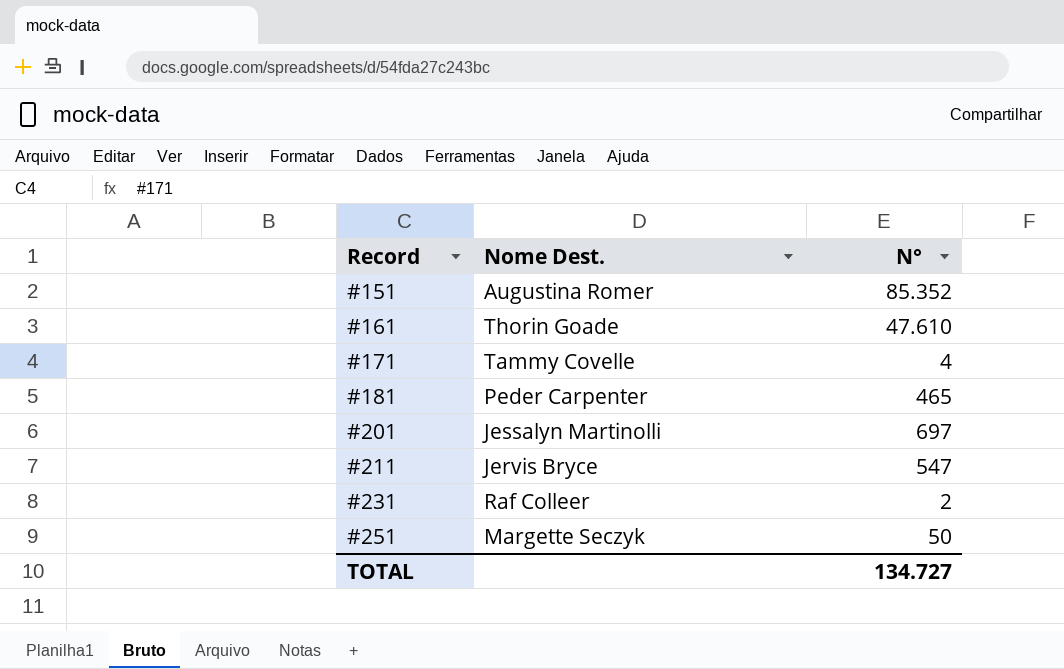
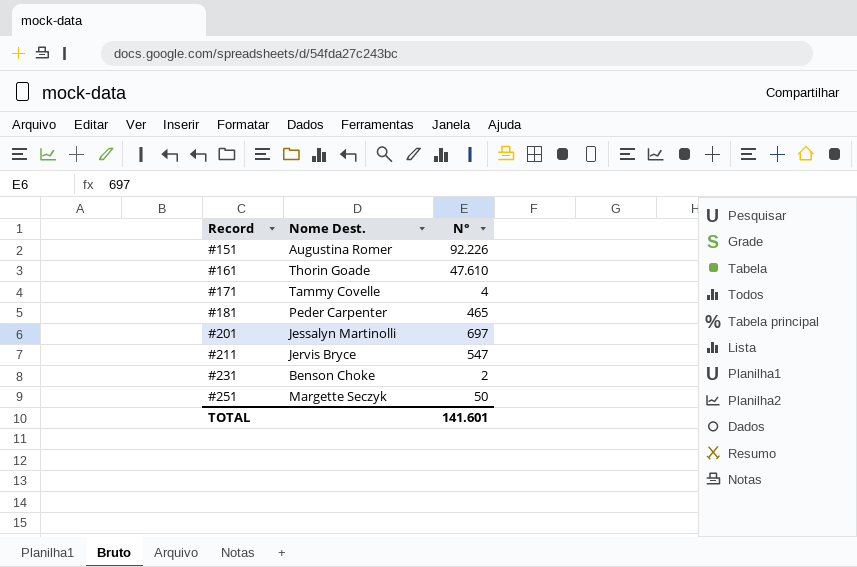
#151 | N°: 85.352 -> 92.226
#231 | Nome Dest.: Raf Colleer -> Benson Choke
TOTAL | N°: 134.727 -> 141.601

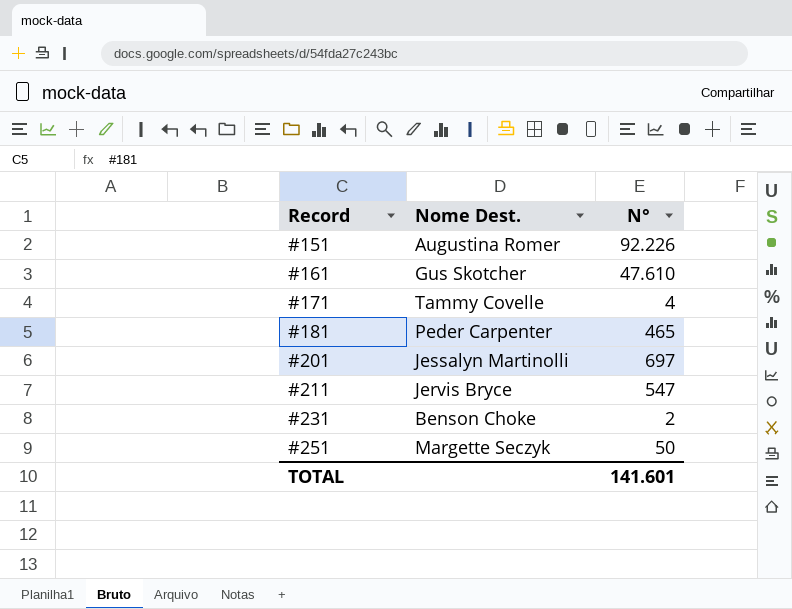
#161 | Nome Dest.: Thorin Goade -> Gus Skotcher

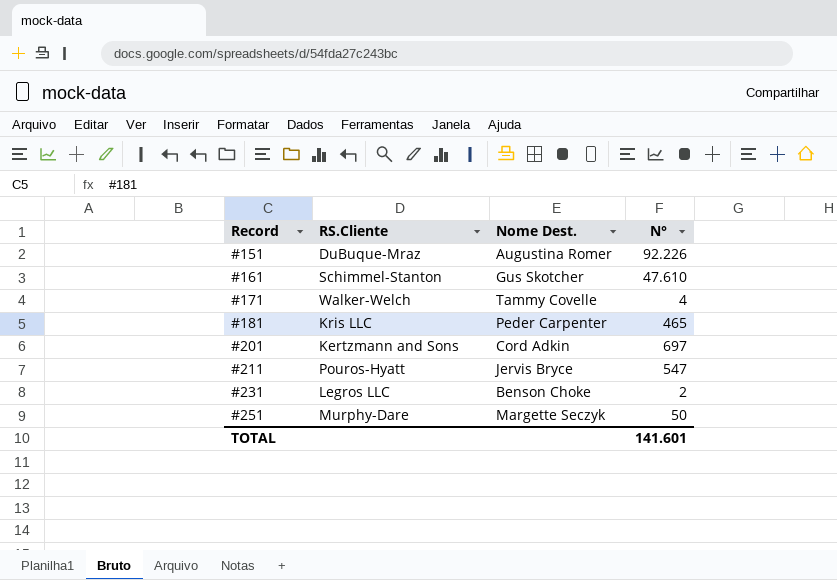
column RS.Cliente | position: none -> 2
#201 | Nome Dest.: Jessalyn Martinolli -> Cord Adkin

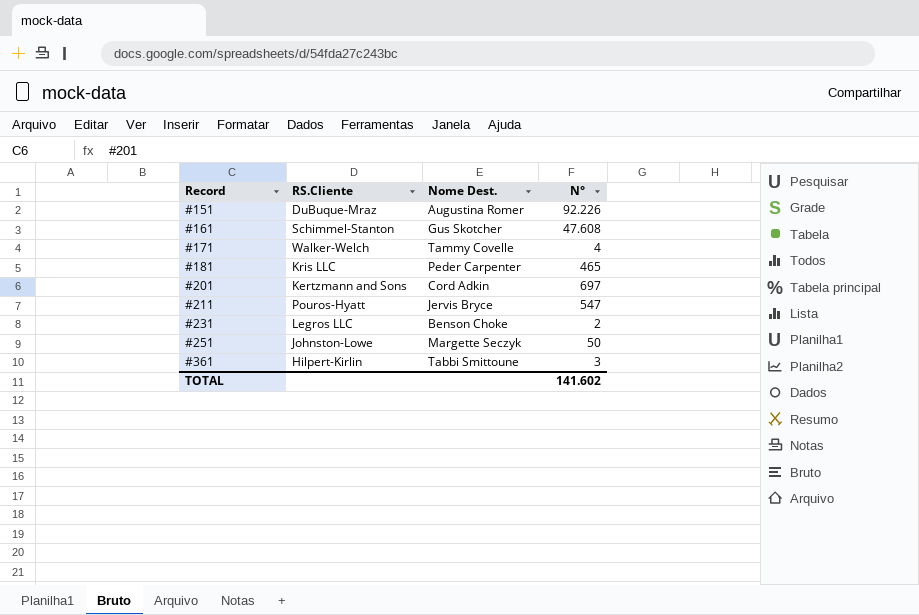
#161 | N°: 47.610 -> 47.608
#251 | RS.Cliente: Murphy-Dare -> Johnston-Lowe
row #361: none -> Hilpert-Kirlin | Tabbi Smittoune | 3
TOTAL | N°: 141.601 -> 141.602

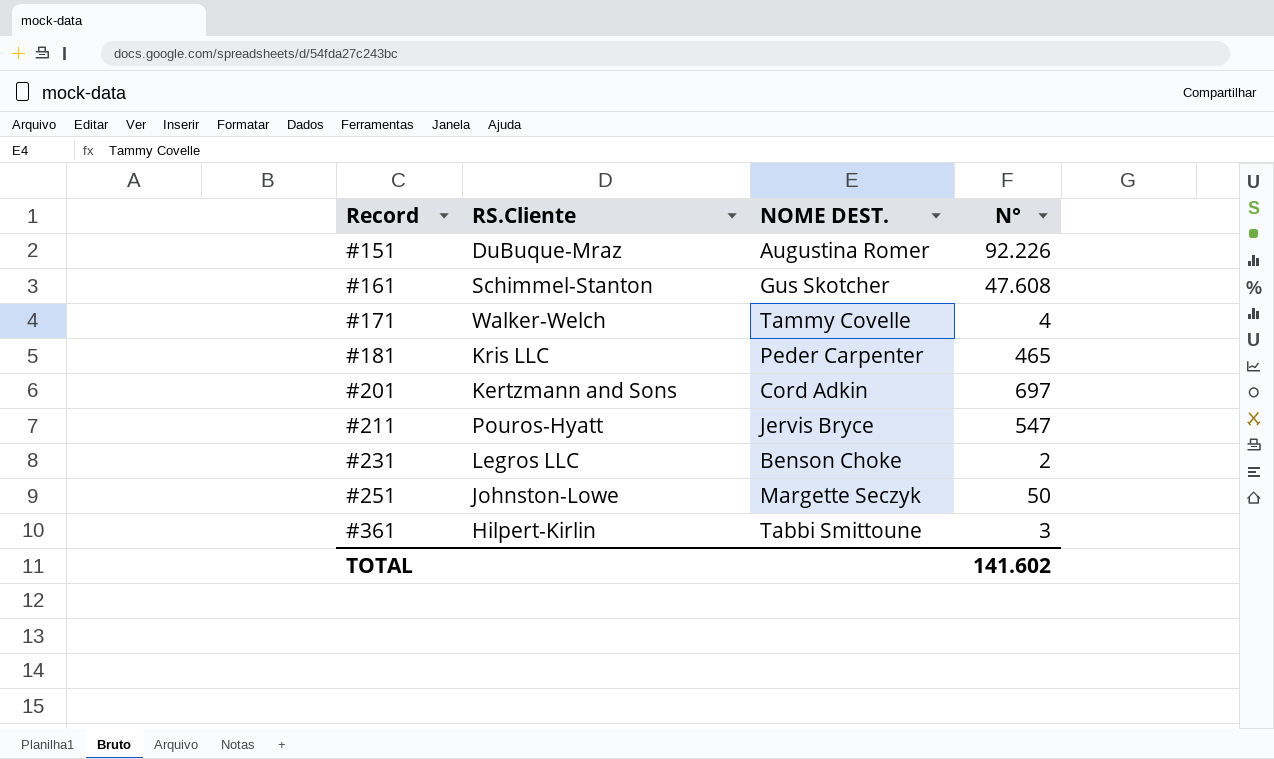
column name: Nome Dest. -> NOME DEST.

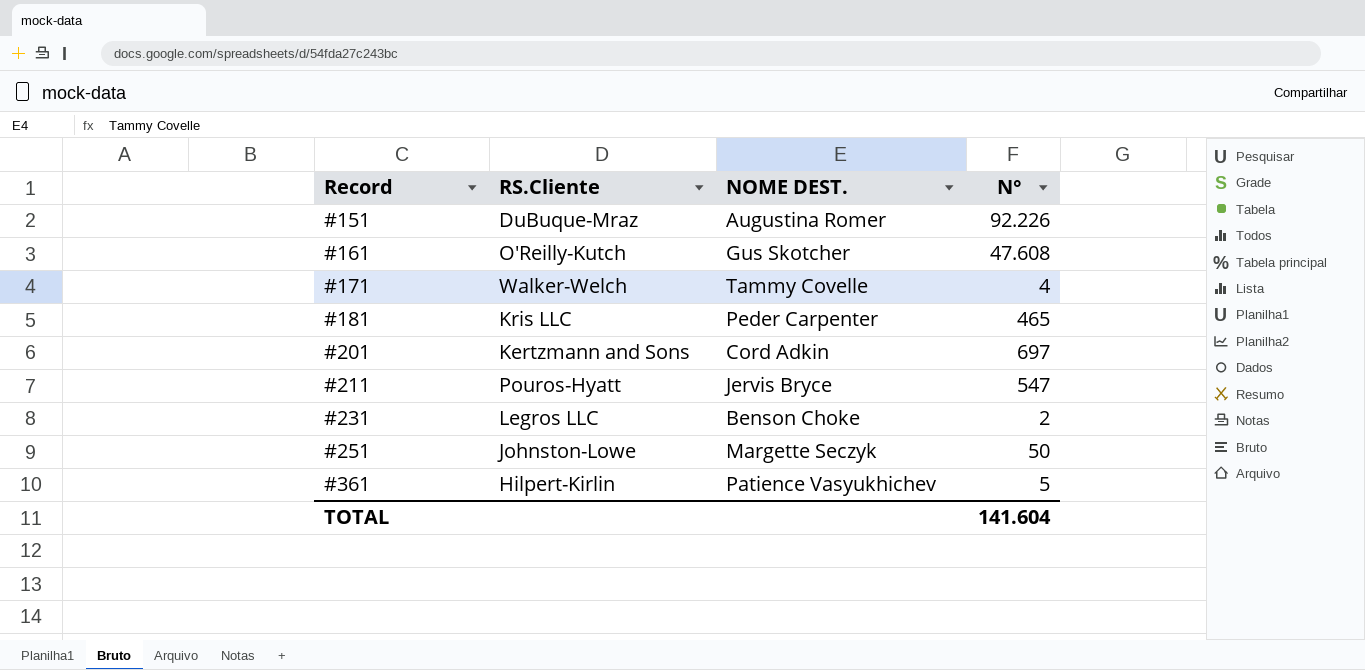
#161 | RS.Cliente: Schimmel-Stanton -> O'Reilly-Kutch
#361 | NOME DEST.: Tabbi Smittoune -> Patience Vasyukhichev
#361 | N°: 3 -> 5
TOTAL | N°: 141.602 -> 141.604

